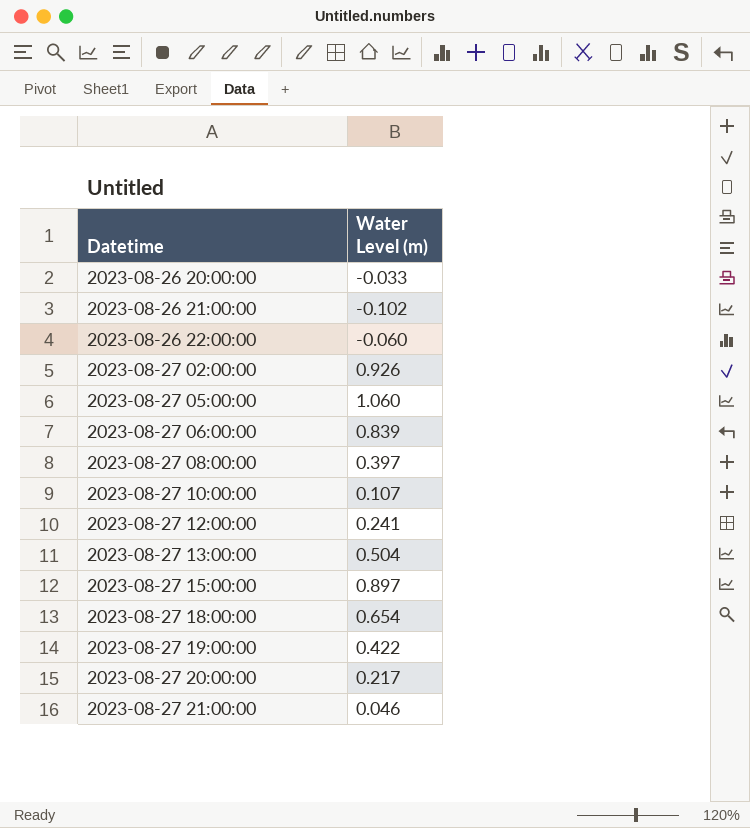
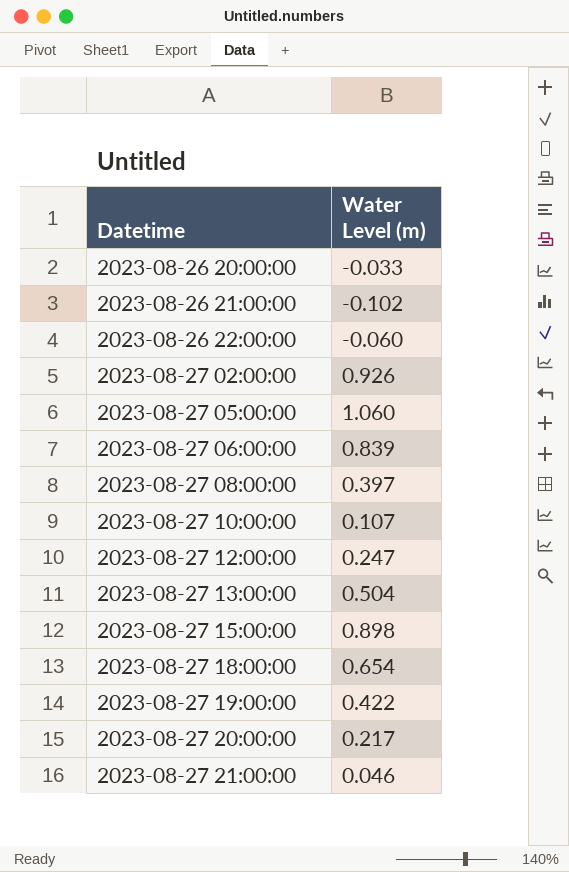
2023-08-27 12:00:00 | Water Level (m): 0.241 -> 0.247
2023-08-27 15:00:00 | Water Level (m): 0.897 -> 0.898

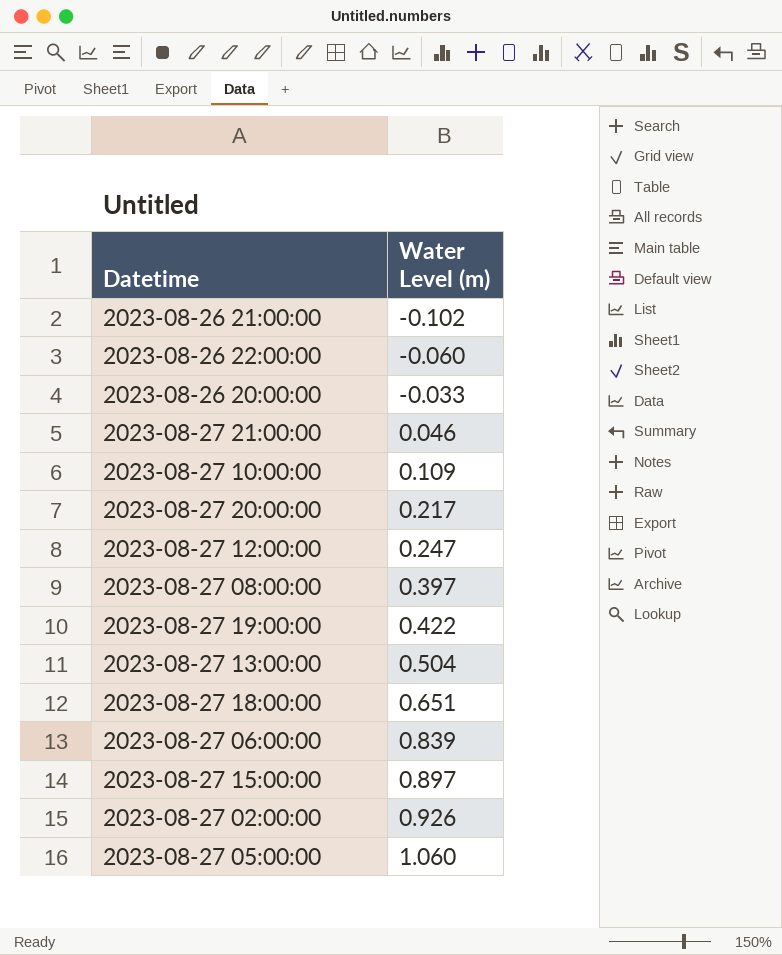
row order: Datetime ascending -> Water Level (m) ascending
2023-08-27 10:00:00 | Water Level (m): 0.107 -> 0.109
2023-08-27 18:00:00 | Water Level (m): 0.654 -> 0.651
2023-08-27 15:00:00 | Water Level (m): 0.898 -> 0.897

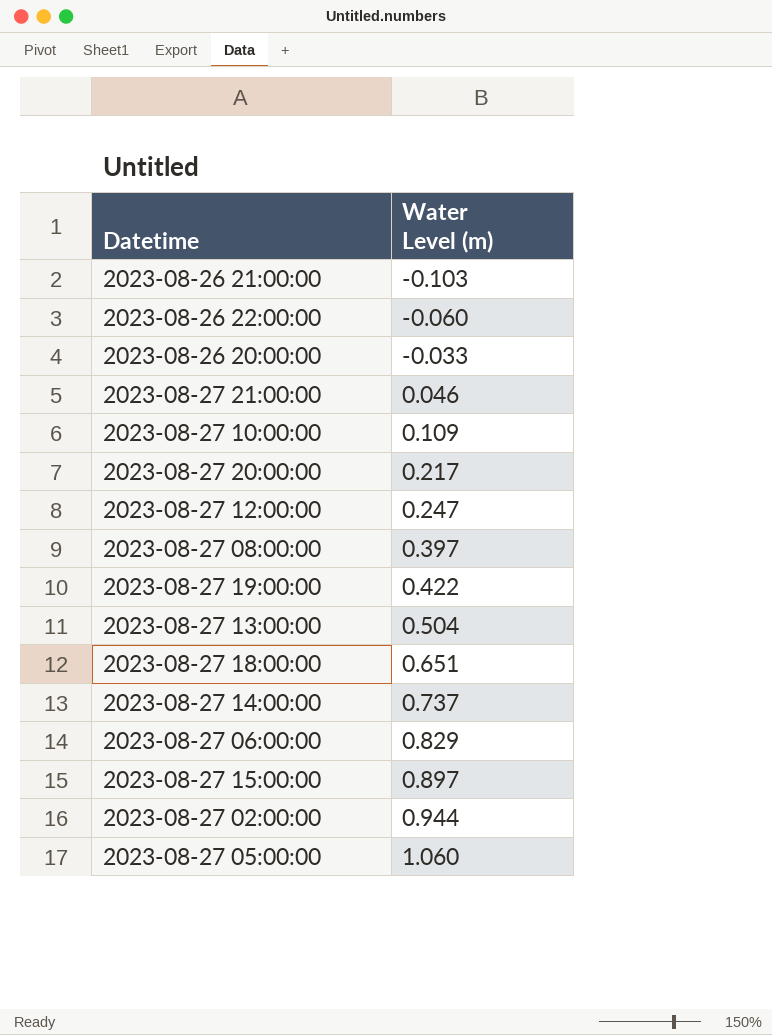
2023-08-26 21:00:00 | Water Level (m): -0.102 -> -0.103
row 2023-08-27 14:00:00: none -> 0.737
2023-08-27 06:00:00 | Water Level (m): 0.839 -> 0.829
2023-08-27 02:00:00 | Water Level (m): 0.926 -> 0.944

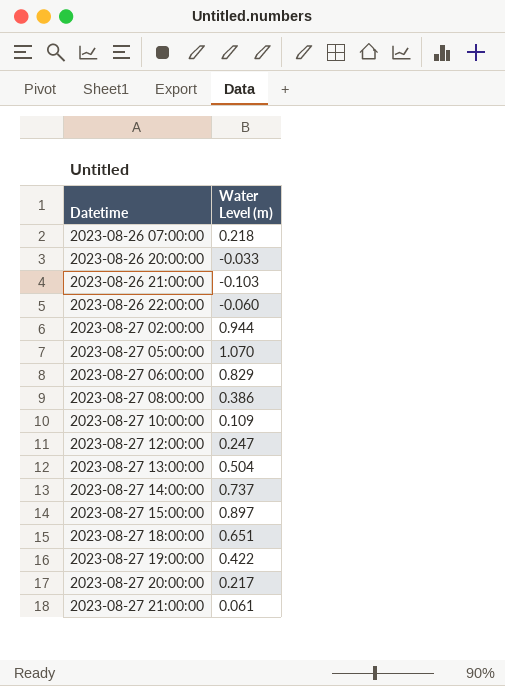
row order: Water Level (m) ascending -> Datetime ascending
row 2023-08-26 07:00:00: none -> 0.218
2023-08-27 05:00:00 | Water Level (m): 1.060 -> 1.070
2023-08-27 08:00:00 | Water Level (m): 0.397 -> 0.386
2023-08-27 21:00:00 | Water Level (m): 0.046 -> 0.061

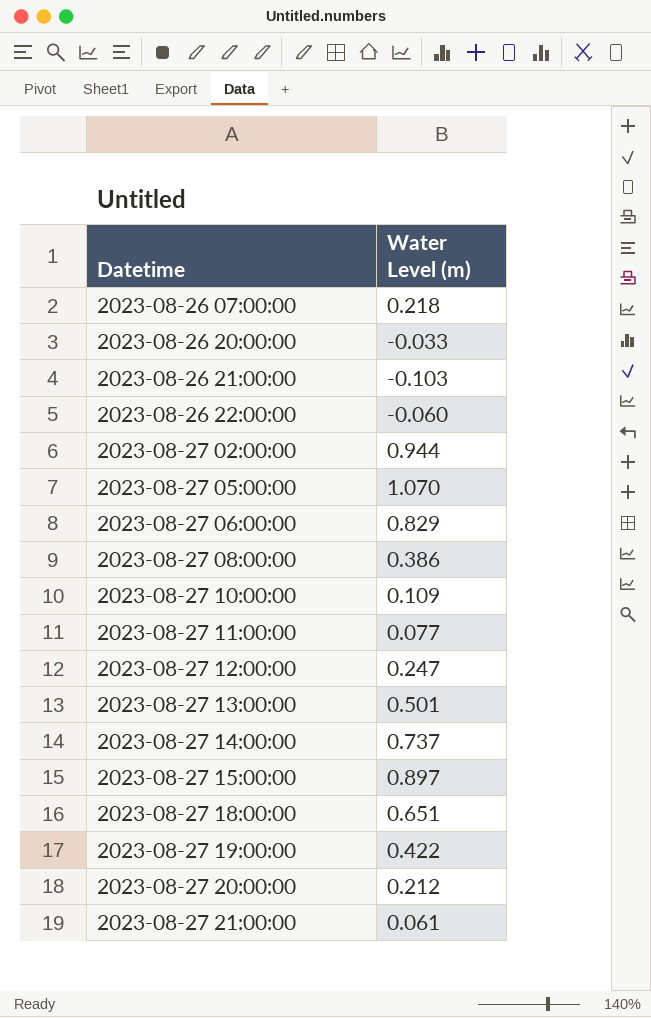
row 2023-08-27 11:00:00: none -> 0.077
2023-08-27 13:00:00 | Water Level (m): 0.504 -> 0.501
2023-08-27 20:00:00 | Water Level (m): 0.217 -> 0.212

